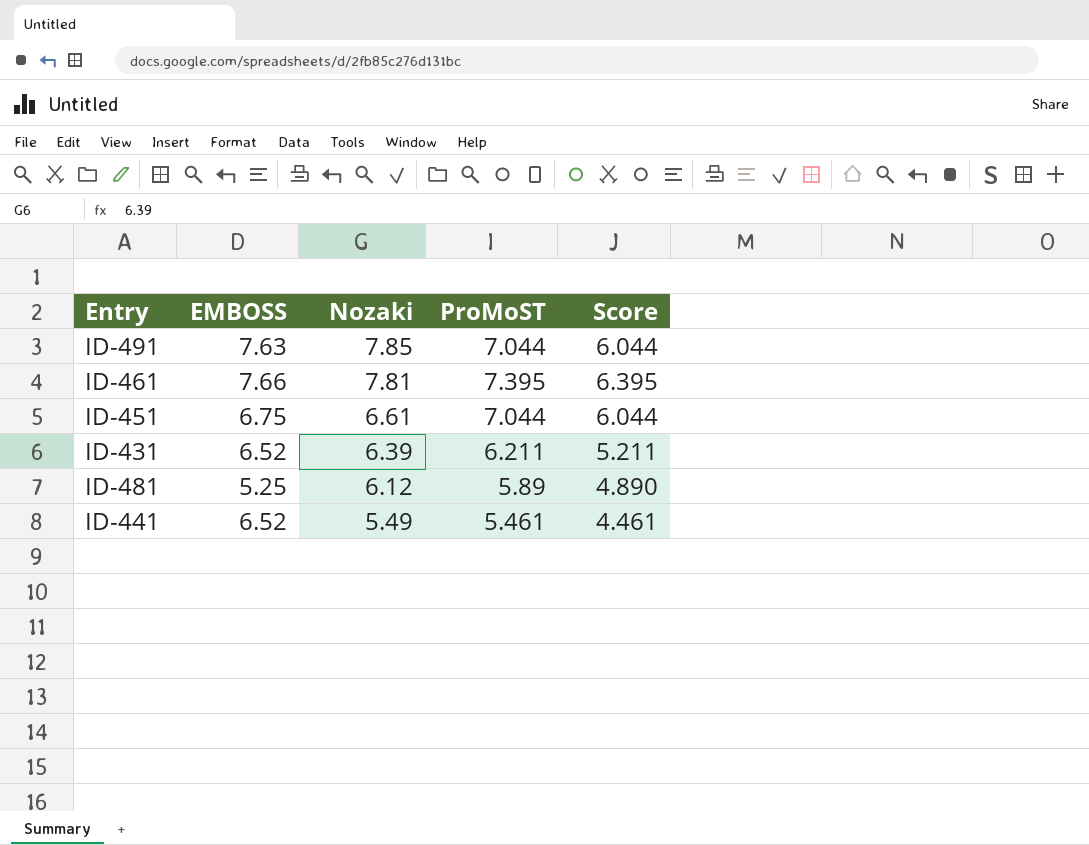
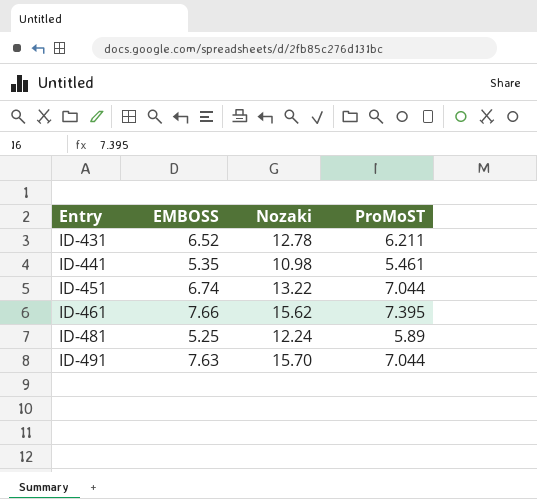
row order: Nozaki descending -> Entry ascending
column Score | formula: [ProMoST] - 1 -> none
ID-431 | Nozaki: 6.39 -> 12.78
ID-441 | EMBOSS: 6.52 -> 5.35
ID-441 | Nozaki: 5.49 -> 10.98
ID-451 | EMBOSS: 6.75 -> 6.74
ID-451 | Nozaki: 6.61 -> 13.22
ID-461 | Nozaki: 7.81 -> 15.62
ID-481 | Nozaki: 6.12 -> 12.24
ID-491 | Nozaki: 7.85 -> 15.70

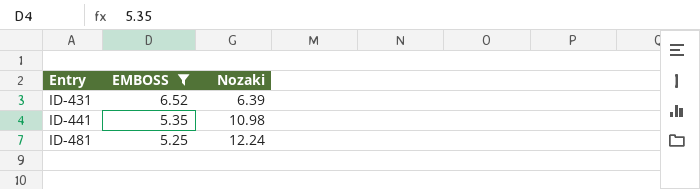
filter: none -> EMBOSS <= 6.52
column ProMoST | position: 4 -> none
ID-431 | Nozaki: 12.78 -> 6.39

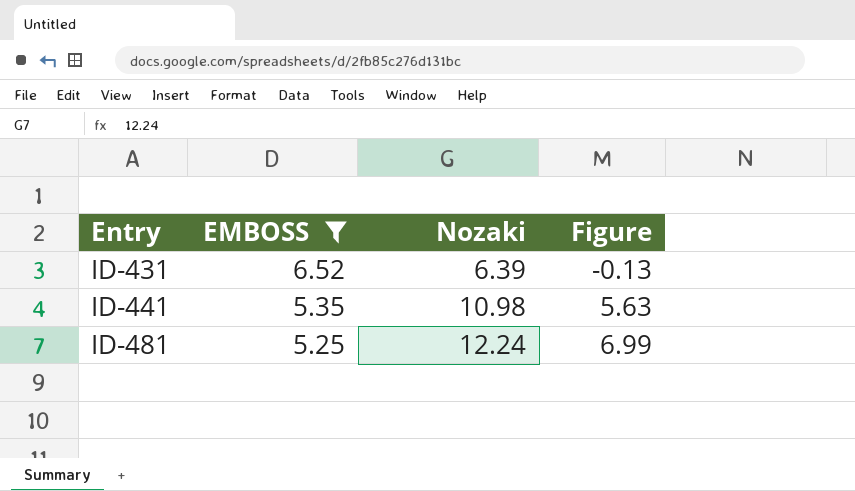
column Figure | formula: none -> [Nozaki] - [EMBOSS]

